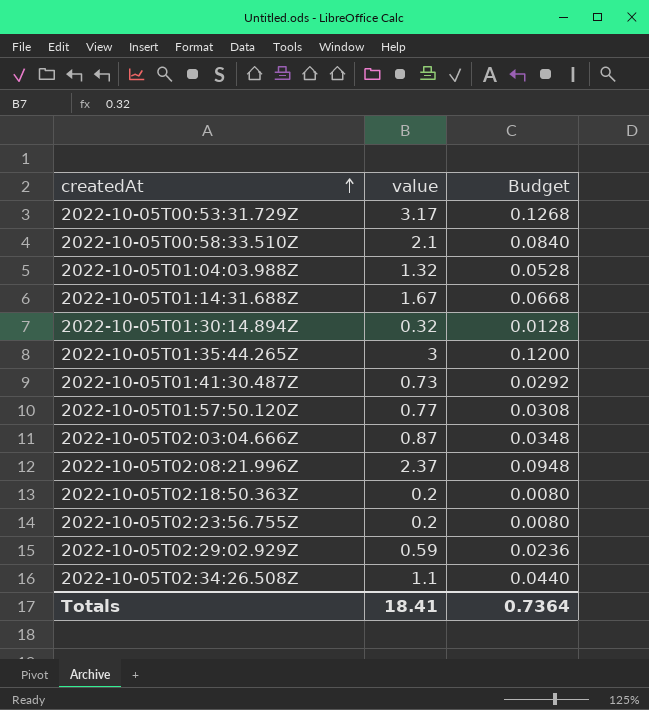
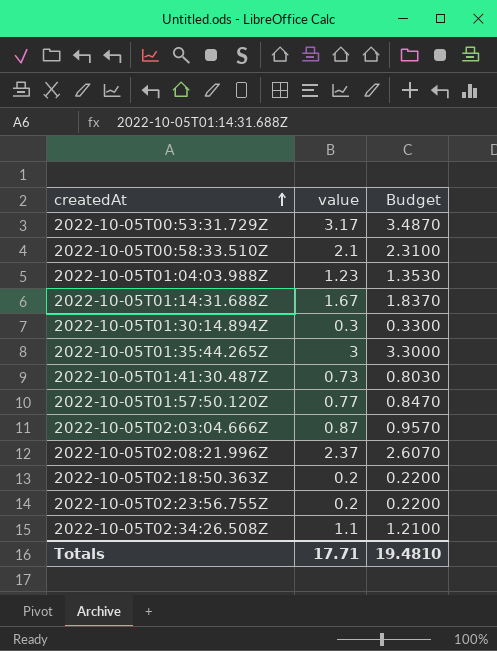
column Budget | formula: [value] * 0.04 -> [value] * 1.1
row 2022-10-05T02:29:02.929Z: 0.59 | 0.0236 -> none
2022-10-05T01:04:03.988Z | value: 1.32 -> 1.23
2022-10-05T01:30:14.894Z | value: 0.32 -> 0.3
Totals | value: 18.41 -> 17.71
Totals | Budget: 0.7364 -> 19.4810

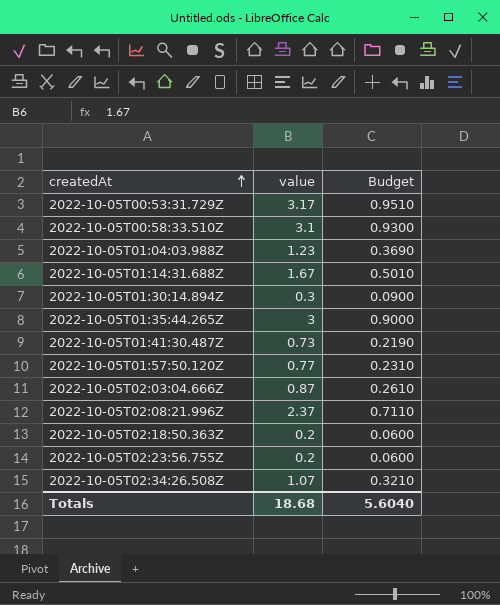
column Budget | formula: [value] * 1.1 -> [value] * 0.3
2022-10-05T00:58:33.510Z | value: 2.1 -> 3.1
2022-10-05T02:34:26.508Z | value: 1.1 -> 1.07
Totals | value: 17.71 -> 18.68
Totals | Budget: 19.4810 -> 5.6040

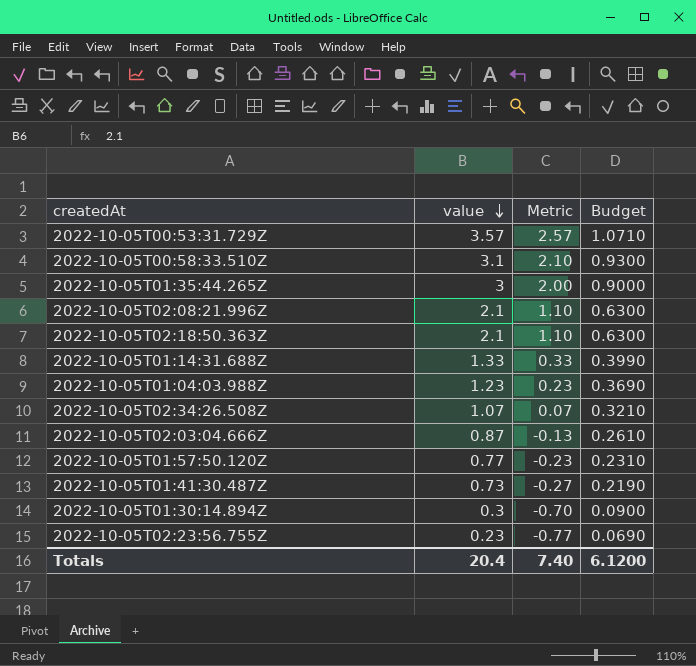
row order: createdAt ascending -> value descending
column Metric | formula: none -> [value] - 1
2022-10-05T00:53:31.729Z | value: 3.17 -> 3.57
2022-10-05T00:53:31.729Z | Budget: 0.9510 -> 1.0710
2022-10-05T02:08:21.996Z | value: 2.37 -> 2.1
2022-10-05T02:08:21.996Z | Budget: 0.7110 -> 0.6300
2022-10-05T02:18:50.363Z | value: 0.2 -> 2.1
2022-10-05T02:18:50.363Z | Budget: 0.0600 -> 0.6300
2022-10-05T01:14:31.688Z | value: 1.67 -> 1.33
2022-10-05T01:14:31.688Z | Budget: 0.5010 -> 0.3990
2022-10-05T02:23:56.755Z | value: 0.2 -> 0.23
2022-10-05T02:23:56.755Z | Budget: 0.0600 -> 0.0690
Totals | value: 18.68 -> 20.4
Totals | Budget: 5.6040 -> 6.1200

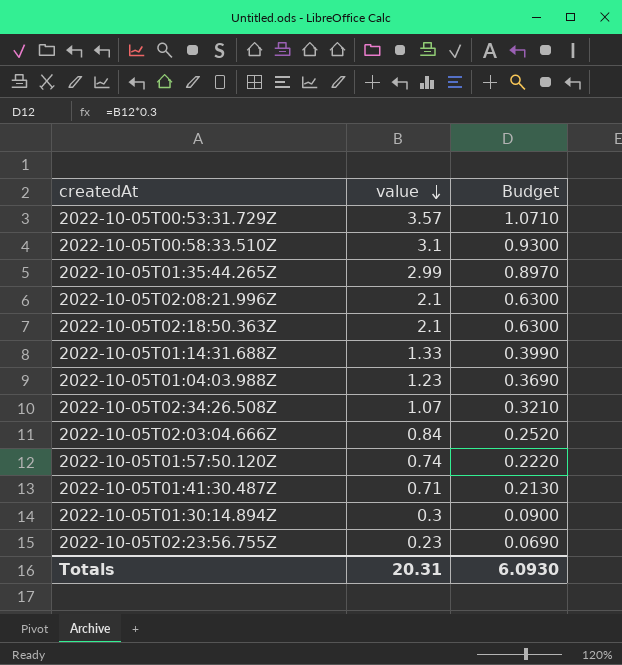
column Metric | formula: [value] - 1 -> none
2022-10-05T01:35:44.265Z | value: 3 -> 2.99
2022-10-05T01:35:44.265Z | Budget: 0.9000 -> 0.8970
2022-10-05T02:03:04.666Z | value: 0.87 -> 0.84
2022-10-05T02:03:04.666Z | Budget: 0.2610 -> 0.2520
2022-10-05T01:57:50.120Z | value: 0.77 -> 0.74
2022-10-05T01:57:50.120Z | Budget: 0.2310 -> 0.2220
2022-10-05T01:41:30.487Z | value: 0.73 -> 0.71
2022-10-05T01:41:30.487Z | Budget: 0.2190 -> 0.2130
Totals | value: 20.4 -> 20.31
Totals | Budget: 6.1200 -> 6.0930

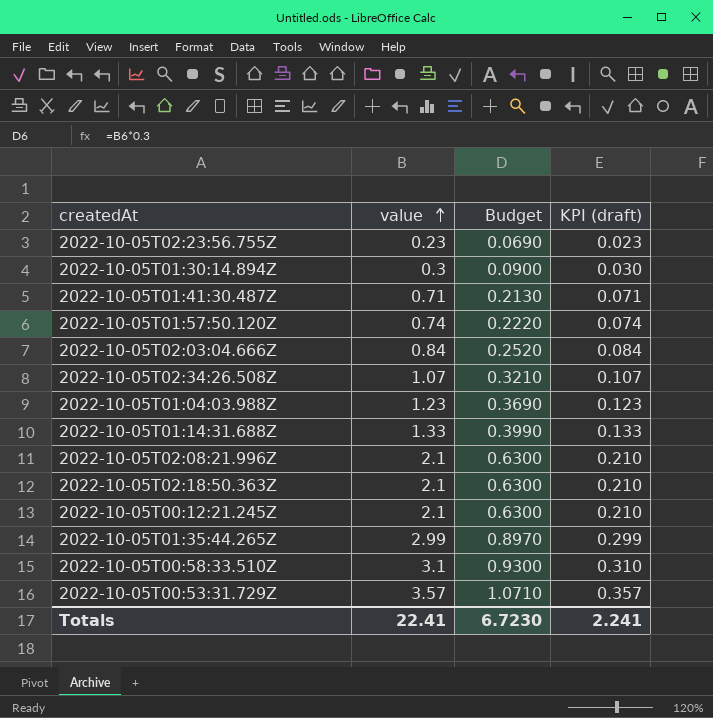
row order: value descending -> value ascending
column KPI (draft) | formula: none -> [value] * 0.1
row 2022-10-05T00:12:21.245Z: none -> 2.1 | 0.6300 | 0.210
Totals | value: 20.31 -> 22.41
Totals | Budget: 6.0930 -> 6.7230

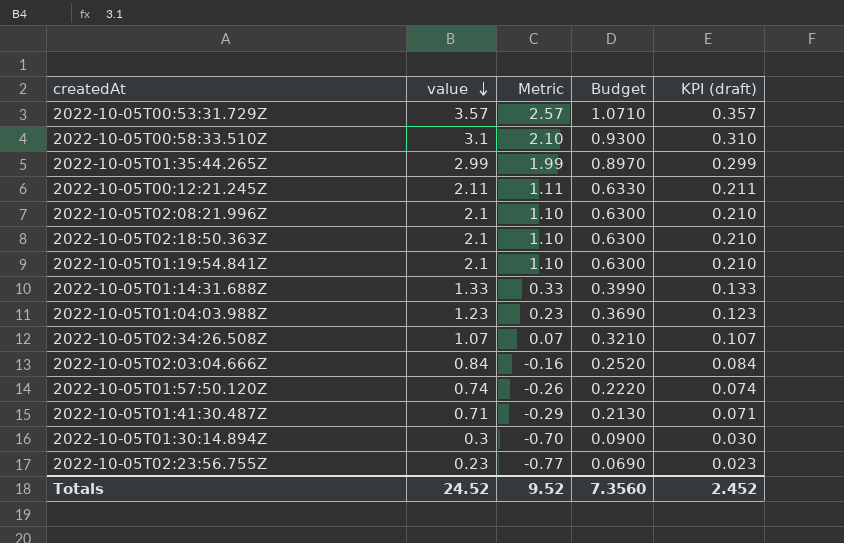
row order: value ascending -> value descending
column Metric | formula: none -> [value] - 1
2022-10-05T00:12:21.245Z | value: 2.1 -> 2.11
2022-10-05T00:12:21.245Z | Budget: 0.6300 -> 0.6330
2022-10-05T00:12:21.245Z | KPI (draft): 0.210 -> 0.211
row 2022-10-05T01:19:54.841Z: none -> 2.1 | 1.10 | 0.6300 | 0.210
Totals | value: 22.41 -> 24.52
Totals | Budget: 6.7230 -> 7.3560
Totals | KPI (draft): 2.241 -> 2.452

